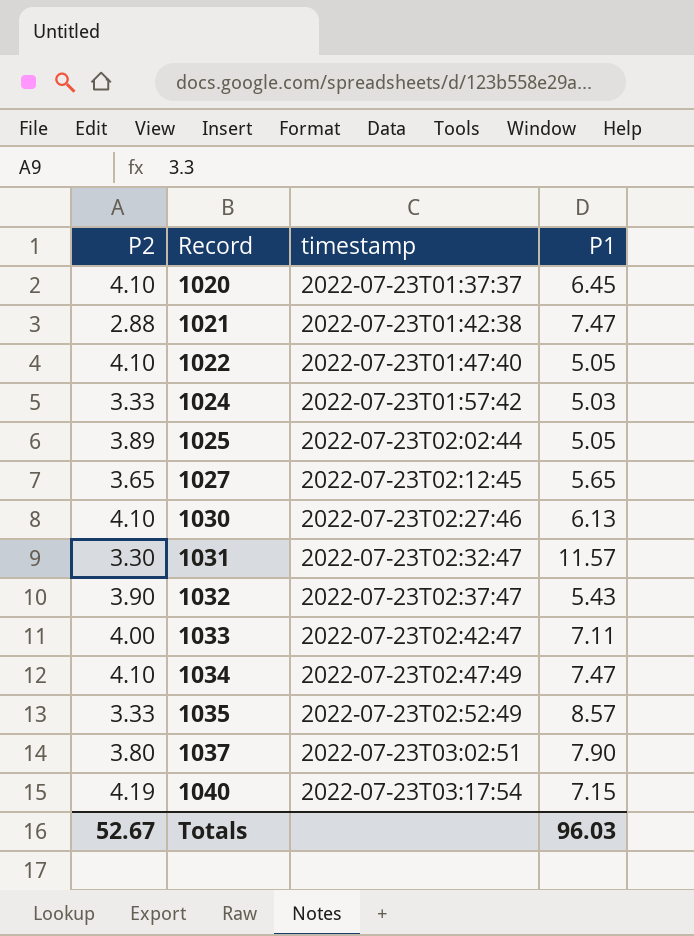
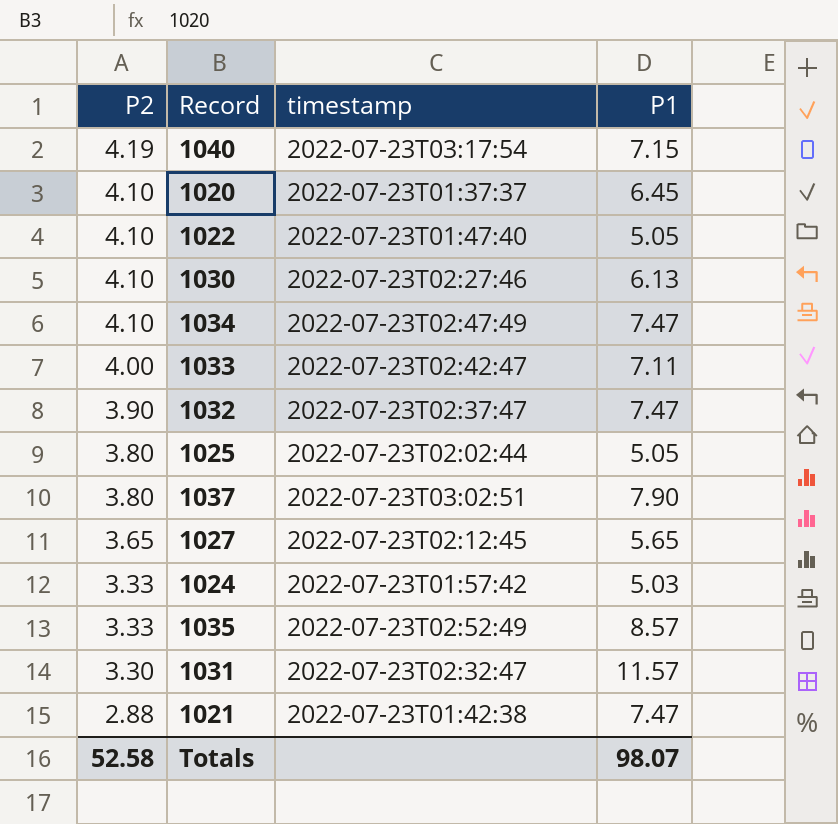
row order: Record ascending -> P2 descending
1032 | P1: 5.43 -> 7.47
1025 | P2: 3.89 -> 3.80
Totals | P2: 52.67 -> 52.58
Totals | P1: 96.03 -> 98.07

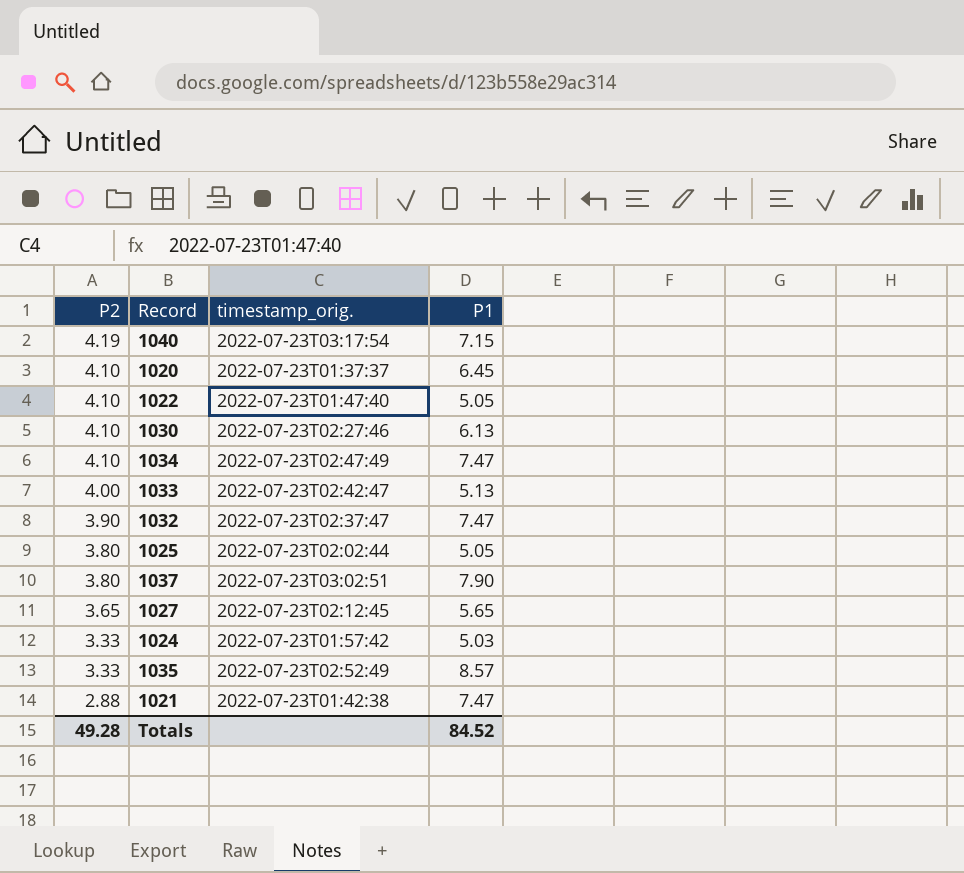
column name: timestamp -> timestamp_orig.
row 1031: 3.30 | 2022-07-23T02:32:47 | 11.57 -> none
1033 | P1: 7.11 -> 5.13
Totals | P2: 52.58 -> 49.28
Totals | P1: 98.07 -> 84.52

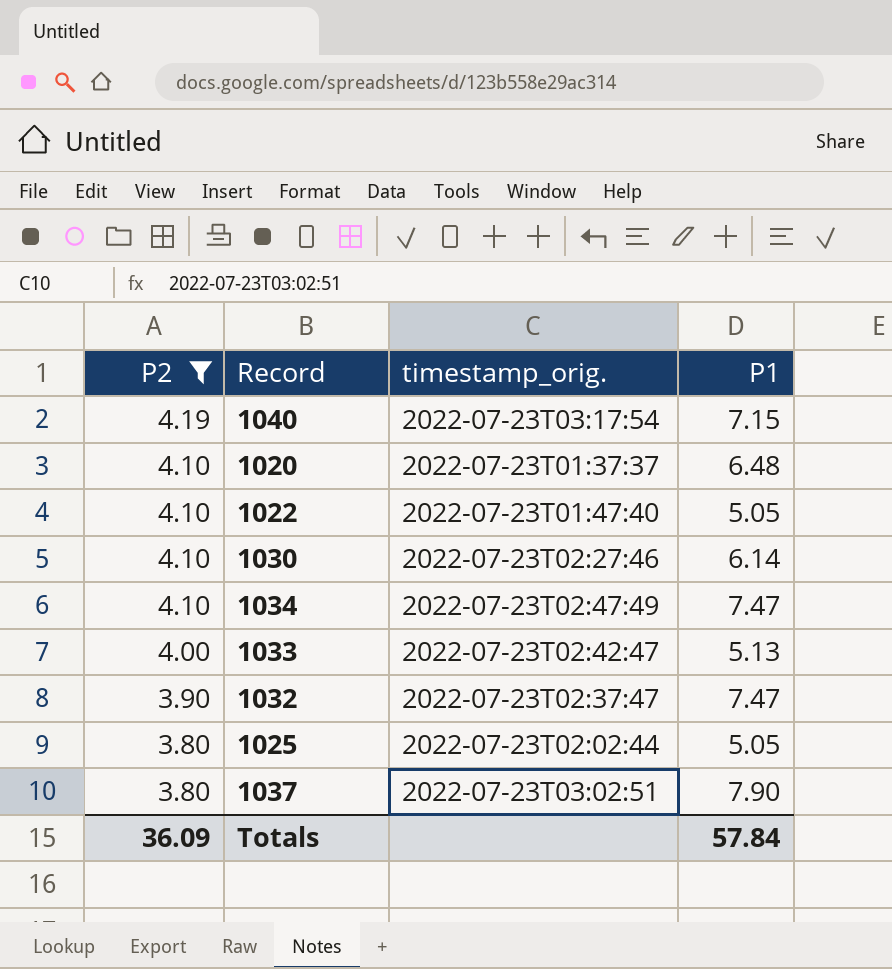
filter: none -> P2 >= 3.80
1020 | P1: 6.45 -> 6.48
1030 | P1: 6.13 -> 6.14
Totals | P2: 49.28 -> 36.09
Totals | P1: 84.52 -> 57.84

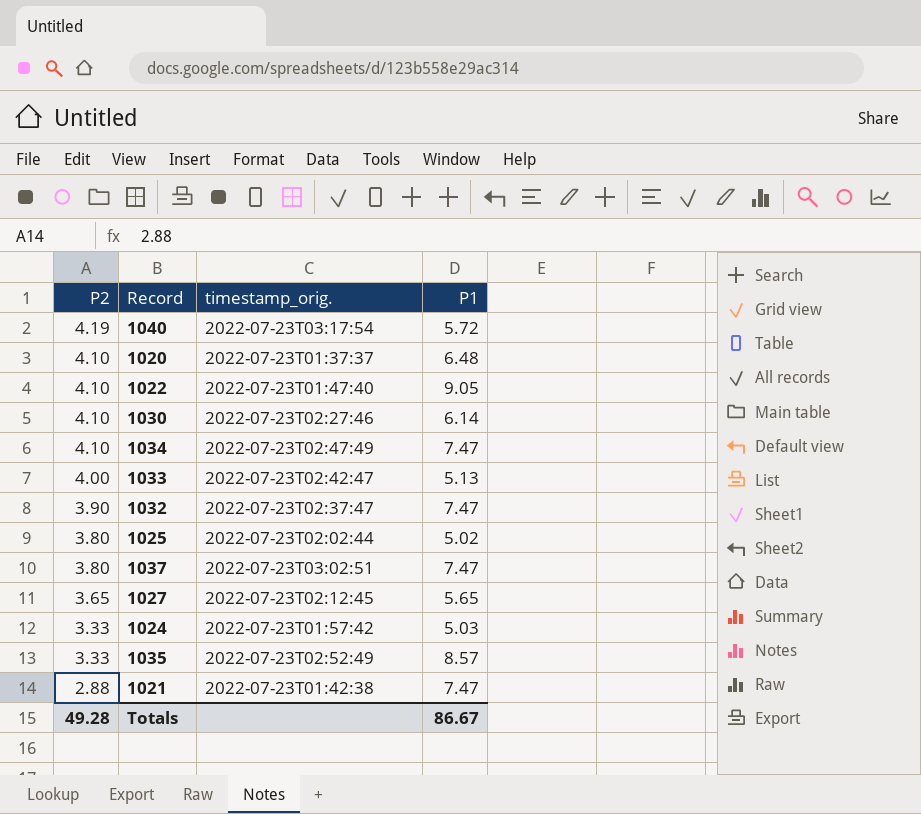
filter: P2 >= 3.80 -> none
1040 | P1: 7.15 -> 5.72
1022 | P1: 5.05 -> 9.05
1025 | P1: 5.05 -> 5.02
1037 | P1: 7.90 -> 7.47
Totals | P2: 36.09 -> 49.28
Totals | P1: 57.84 -> 86.67

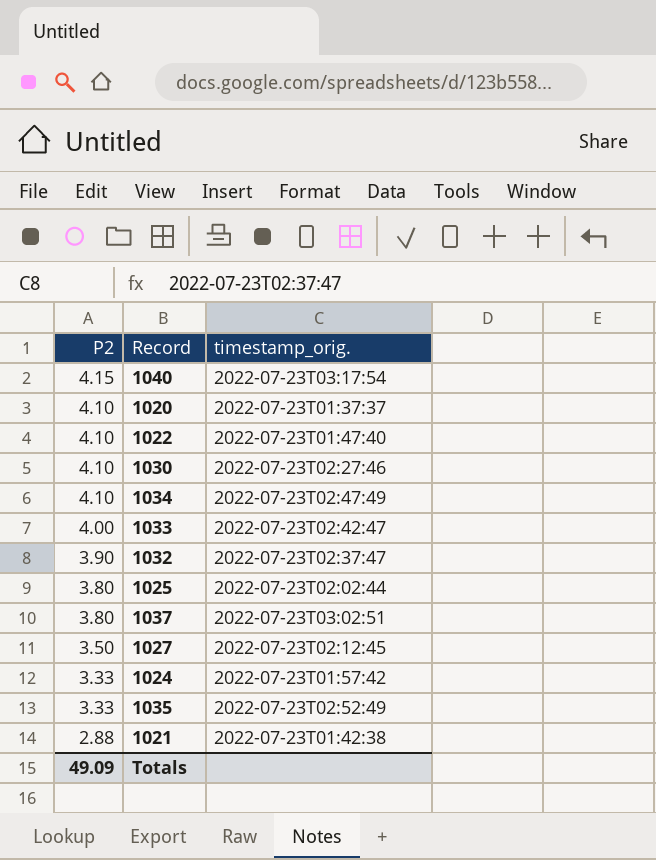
column P1 | position: 4 -> none
1040 | P2: 4.19 -> 4.15
1027 | P2: 3.65 -> 3.50
Totals | P2: 49.28 -> 49.09

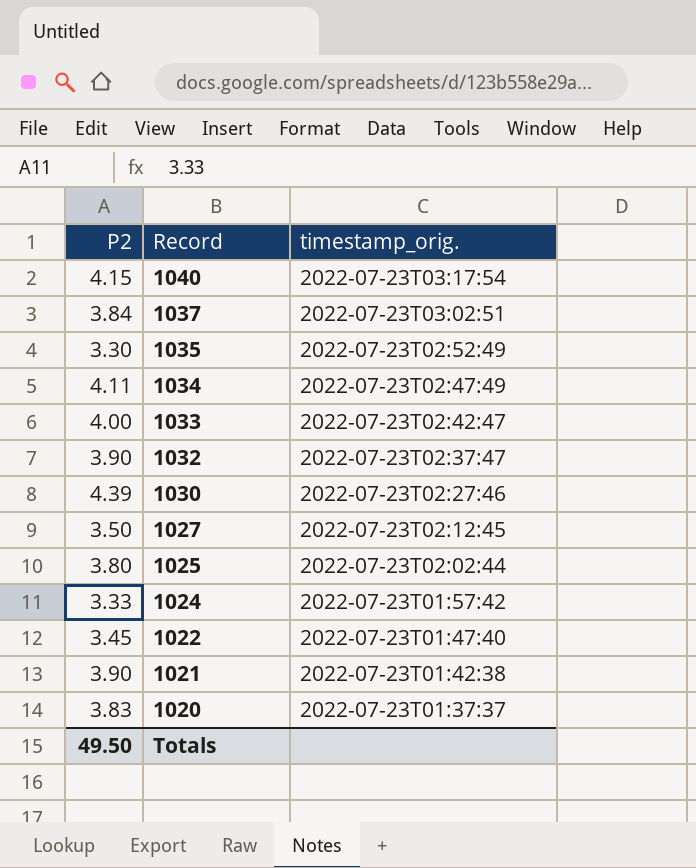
row order: P2 descending -> Record descending
1037 | P2: 3.80 -> 3.84
1035 | P2: 3.33 -> 3.30
1034 | P2: 4.10 -> 4.11
1030 | P2: 4.10 -> 4.39
1022 | P2: 4.10 -> 3.45
1021 | P2: 2.88 -> 3.90
1020 | P2: 4.10 -> 3.83
Totals | P2: 49.09 -> 49.50

